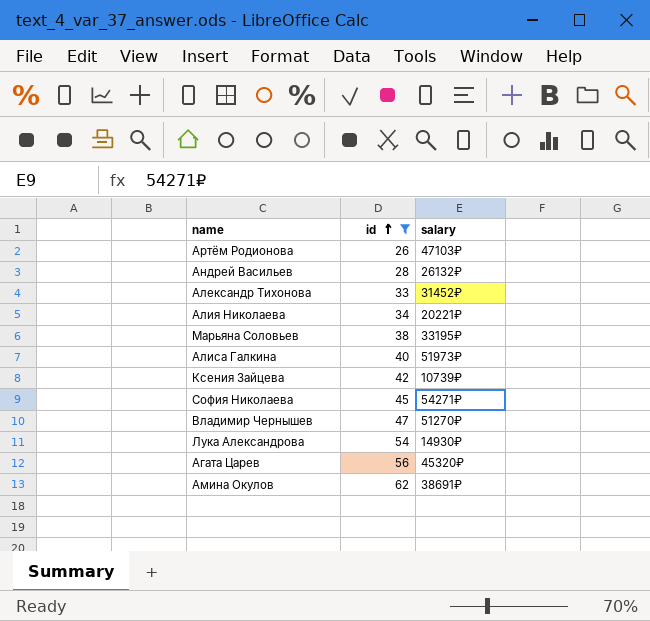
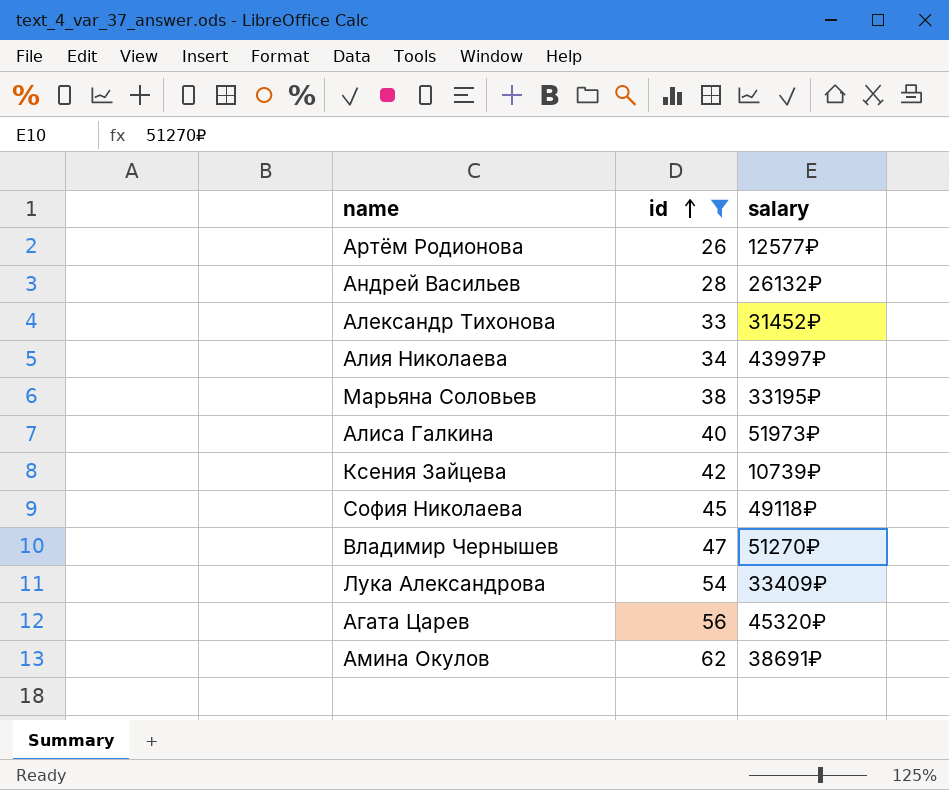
Артём Родионова | salary: 47103₽ -> 12577₽
Алия Николаева | salary: 20221₽ -> 43997₽
София Николаева | salary: 54271₽ -> 49118₽
Лука Александрова | salary: 14930₽ -> 33409₽

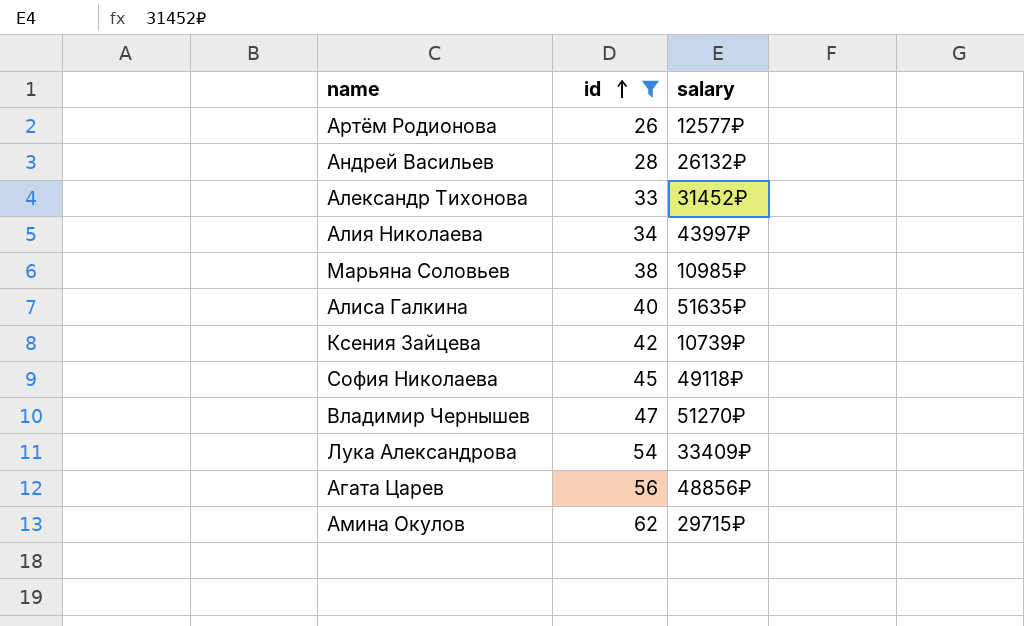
Марьяна Соловьев | salary: 33195₽ -> 10985₽
Алиса Галкина | salary: 51973₽ -> 51635₽
Агата Царев | salary: 45320₽ -> 48856₽
Амина Окулов | salary: 38691₽ -> 29715₽

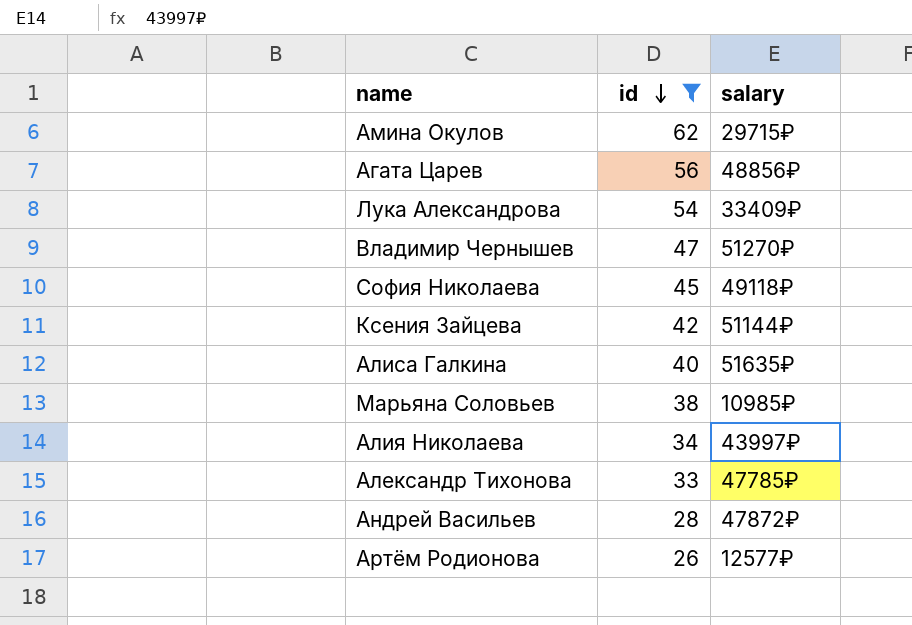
row order: id ascending -> id descending
Ксения Зайцева | salary: 10739₽ -> 51144₽
Александр Тихонова | salary: 31452₽ -> 47785₽
Андрей Васильев | salary: 26132₽ -> 47872₽

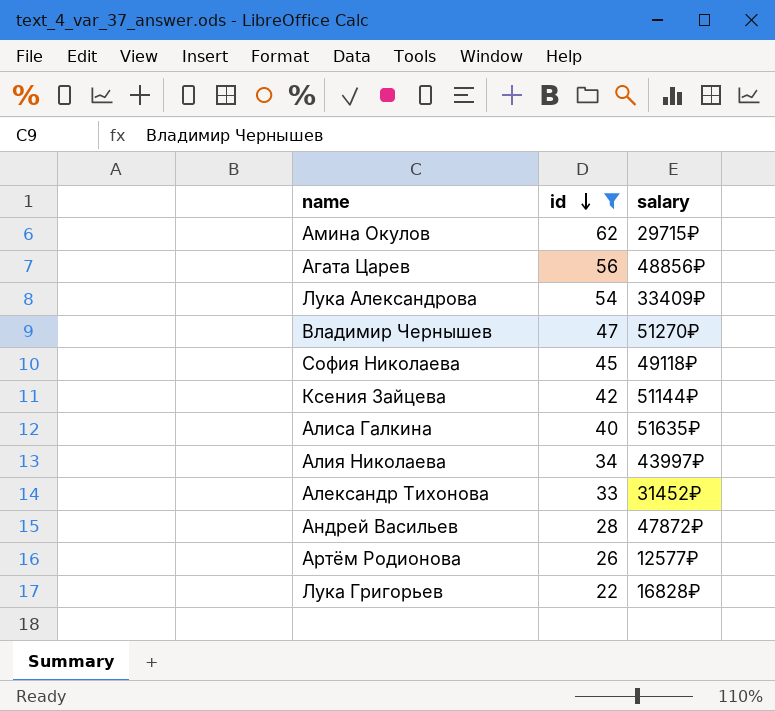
row Марьяна Соловьев: 38 | 10985₽ -> none
Александр Тихонова | salary: 47785₽ -> 31452₽
row Лука Григорьев: none -> 22 | 16828₽

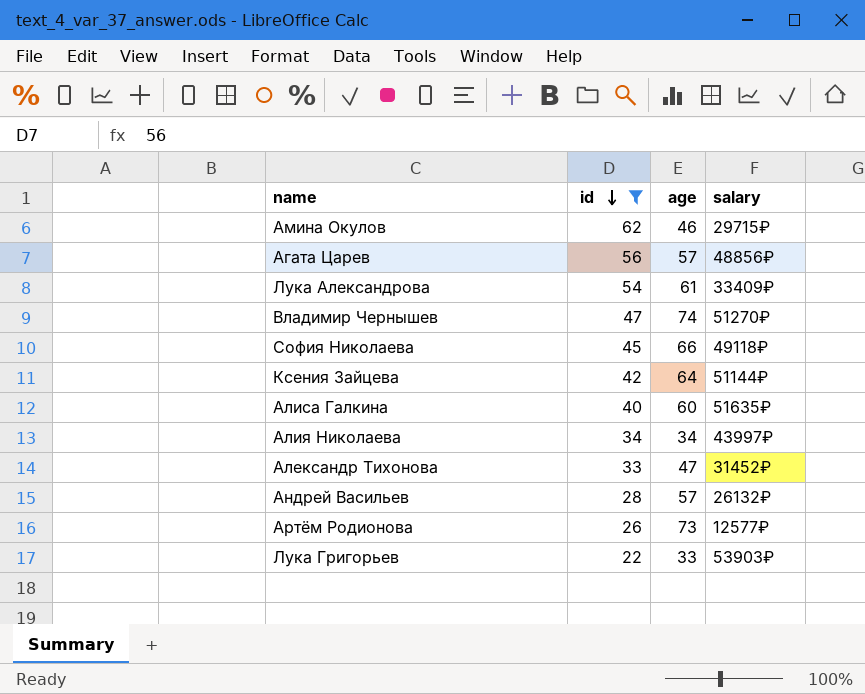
column age | position: none -> 3
Андрей Васильев | salary: 47872₽ -> 26132₽
Лука Григорьев | salary: 16828₽ -> 53903₽

